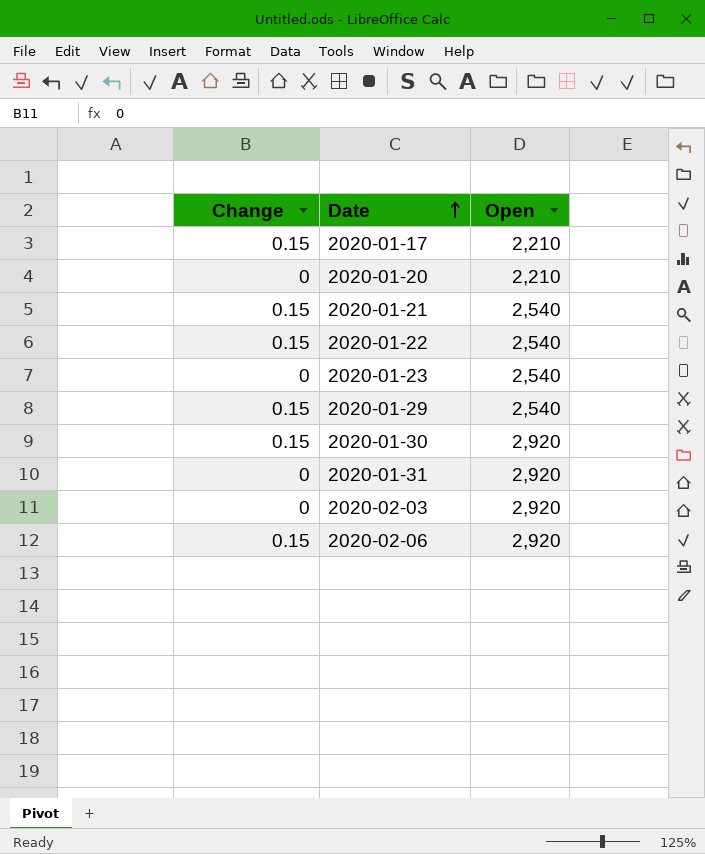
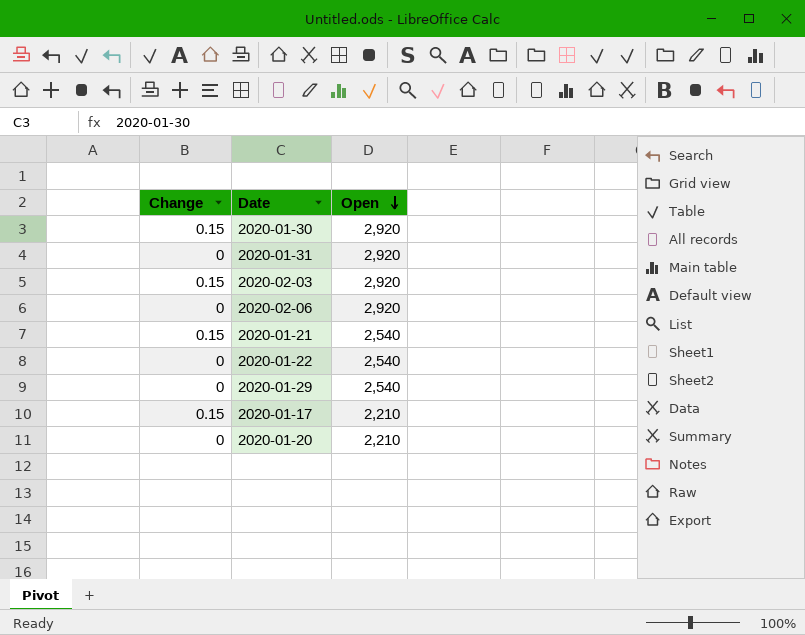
row order: Date ascending -> Open descending
row 2020-01-23: 0 | 2,540 -> none
2020-02-03 | Change: 0 -> 0.15
2020-02-06 | Change: 0.15 -> 0
2020-01-22 | Change: 0.15 -> 0
2020-01-29 | Change: 0.15 -> 0

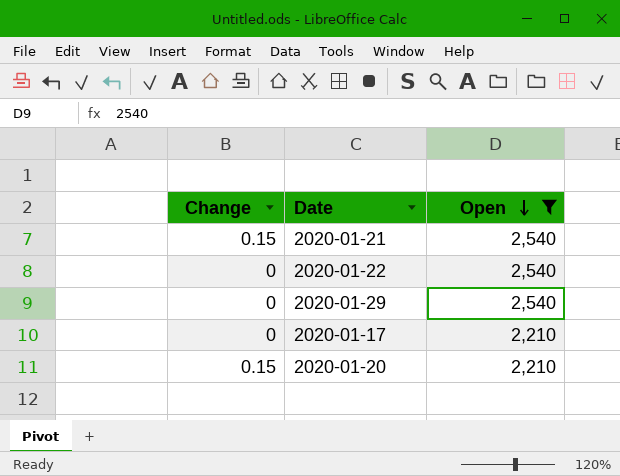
filter: none -> Open != 2,920
2020-01-17 | Change: 0.15 -> 0
2020-01-20 | Change: 0 -> 0.15

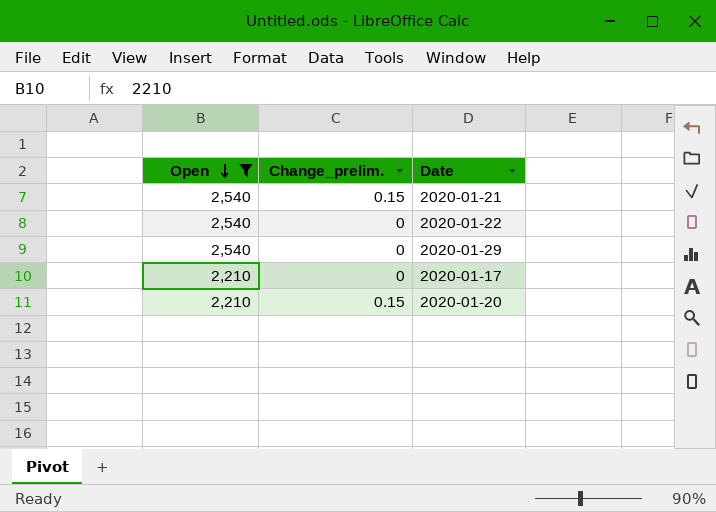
column Open | position: 3 -> 1
column name: Change -> Change_prelim.

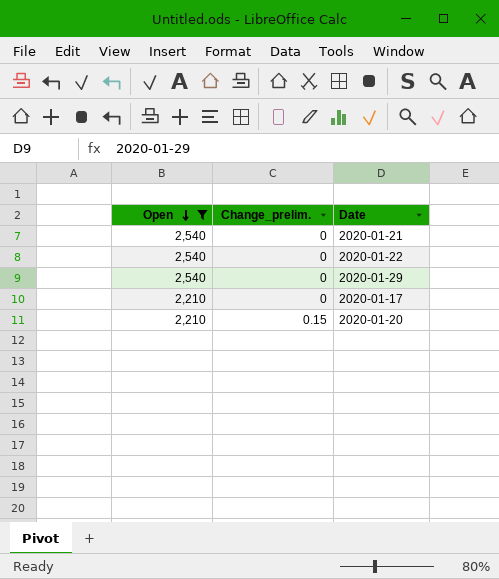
2020-01-21 | Change_prelim.: 0.15 -> 0

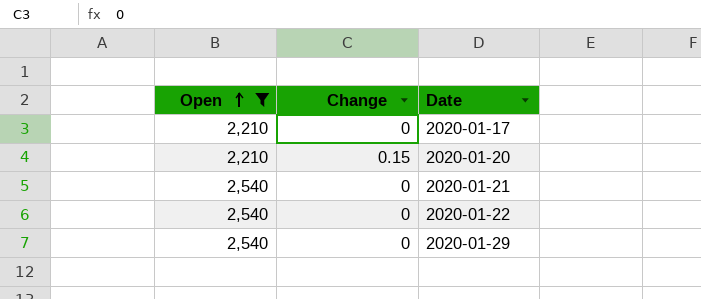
row order: Open descending -> Open ascending
column name: Change_prelim. -> Change

